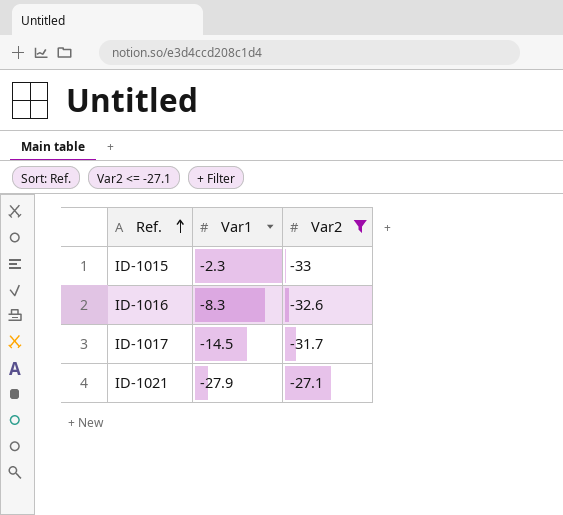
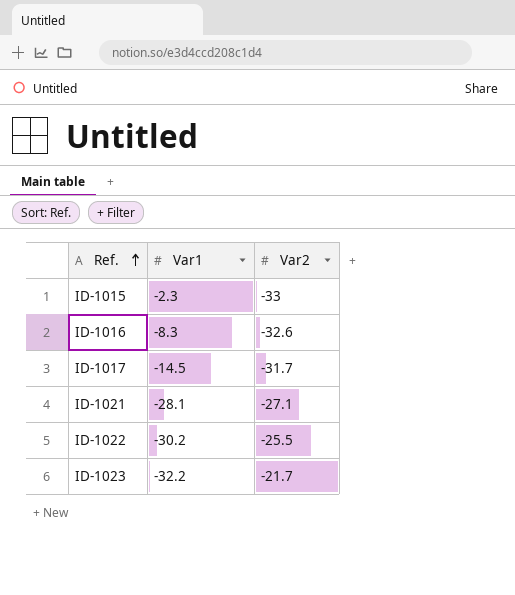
filter: Var2 <= -27.1 -> none
ID-1021 | Var1: -27.9 -> -28.1

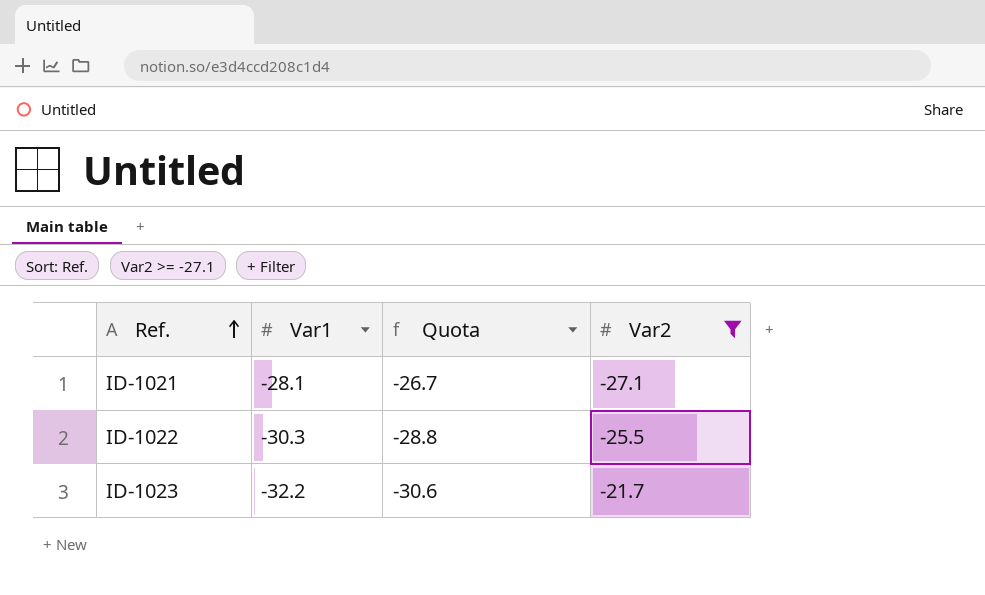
filter: none -> Var2 >= -27.1
column Quota | formula: none -> [Var1] * 0.95
ID-1022 | Var1: -30.2 -> -30.3

